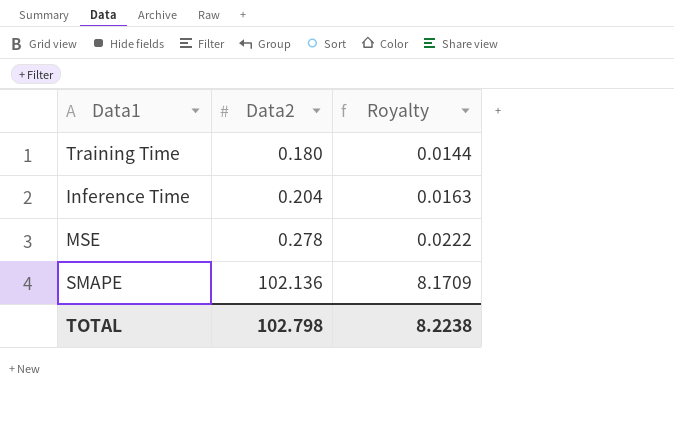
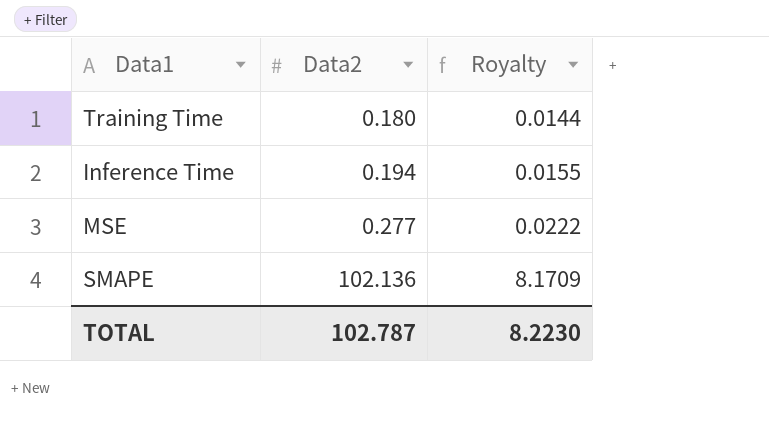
Inference Time | Data2: 0.204 -> 0.194
Inference Time | Royalty: 0.0163 -> 0.0155
MSE | Data2: 0.278 -> 0.277
TOTAL | Data2: 102.798 -> 102.787
TOTAL | Royalty: 8.2238 -> 8.2230

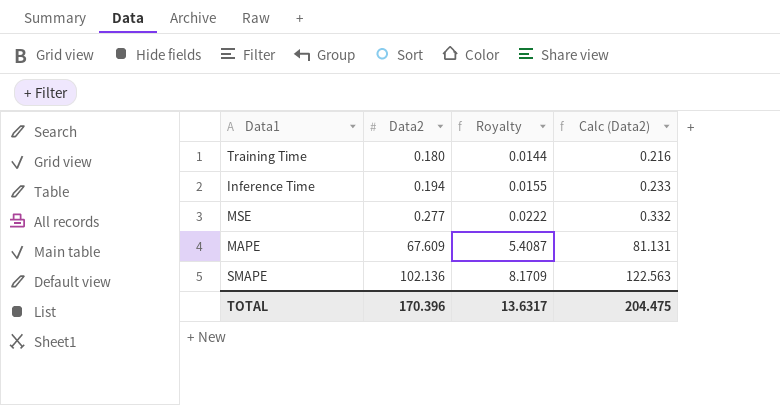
column Calc (Data2) | formula: none -> [Data2] * 1.2
row MAPE: none -> 67.609 | 5.4087 | 81.131
TOTAL | Data2: 102.787 -> 170.396
TOTAL | Royalty: 8.2230 -> 13.6317

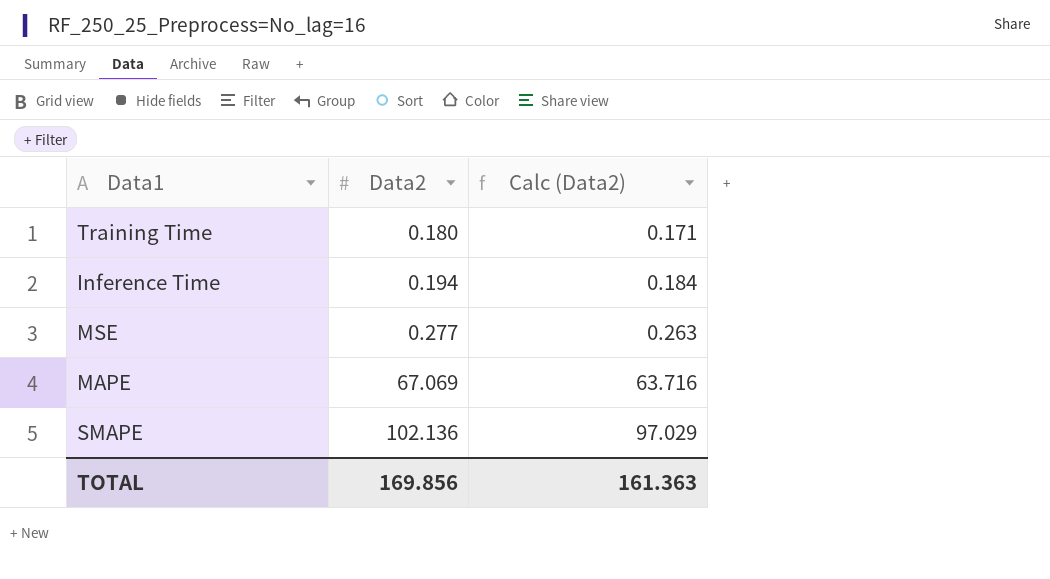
column Royalty | formula: [Data2] * 0.08 -> none
column Calc (Data2) | formula: [Data2] * 1.2 -> [Data2] * 0.95
MAPE | Data2: 67.609 -> 67.069
TOTAL | Data2: 170.396 -> 169.856
TOTAL | Calc (Data2): 204.475 -> 161.363

